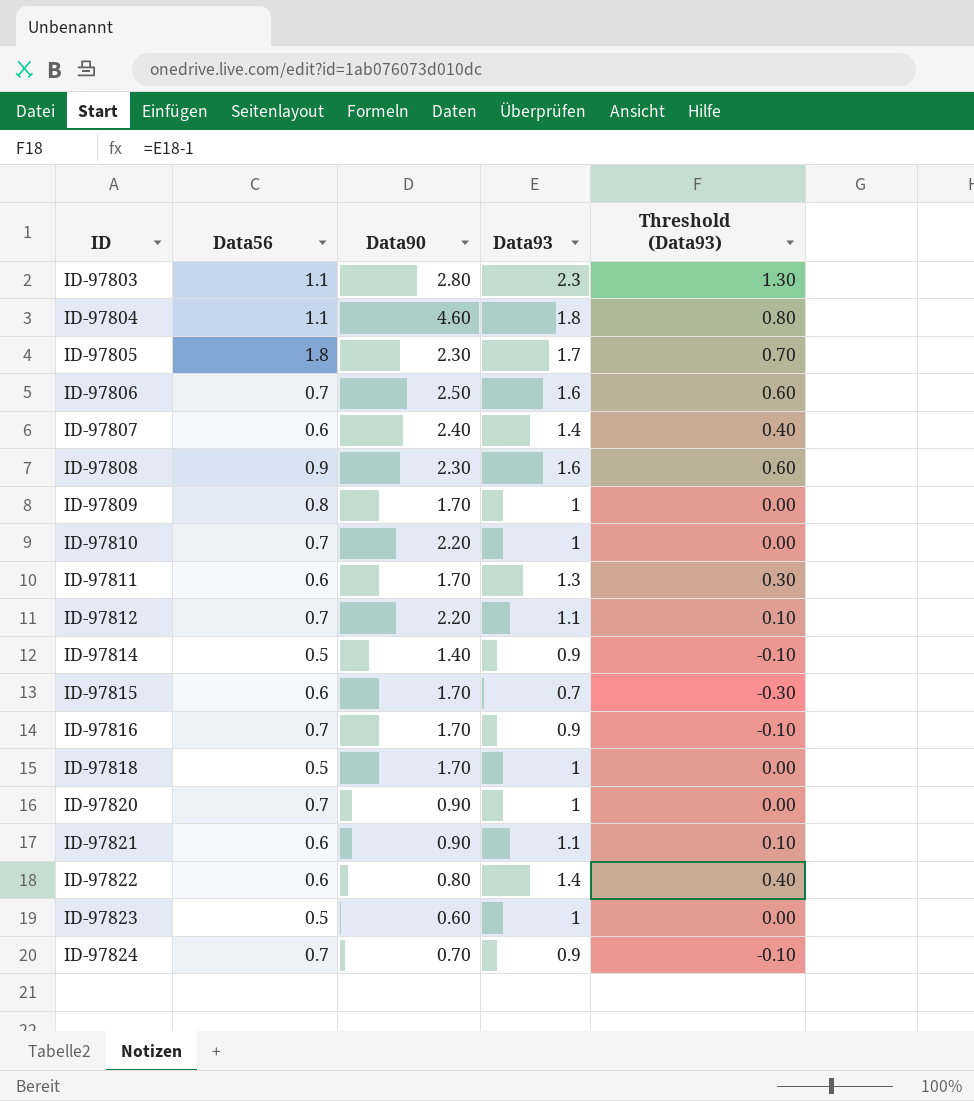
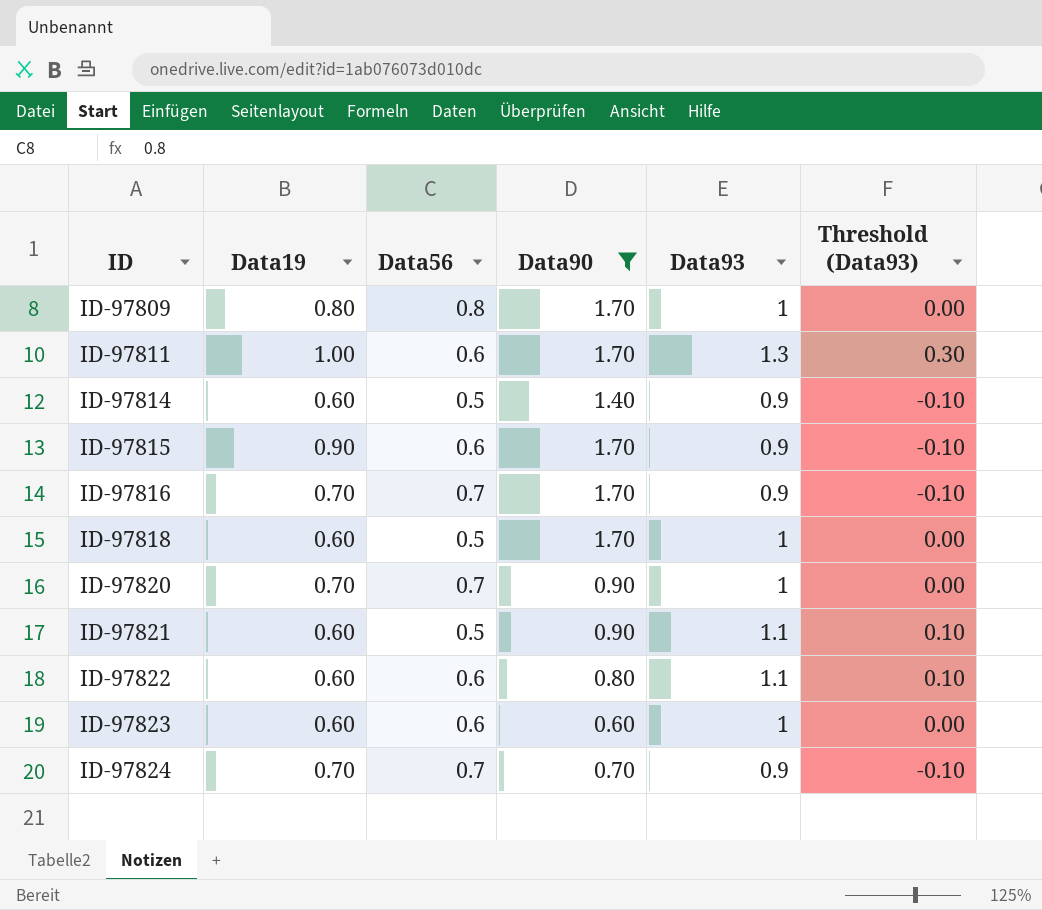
filter: none -> Data90 <= 1.70
column Data19 | position: none -> 2
ID-97815 | Data93: 0.7 -> 0.9
ID-97815 | Threshold (Data93): -0.30 -> -0.10
ID-97821 | Data56: 0.6 -> 0.5
ID-97822 | Data93: 1.4 -> 1.1
ID-97822 | Threshold (Data93): 0.40 -> 0.10
ID-97823 | Data56: 0.5 -> 0.6

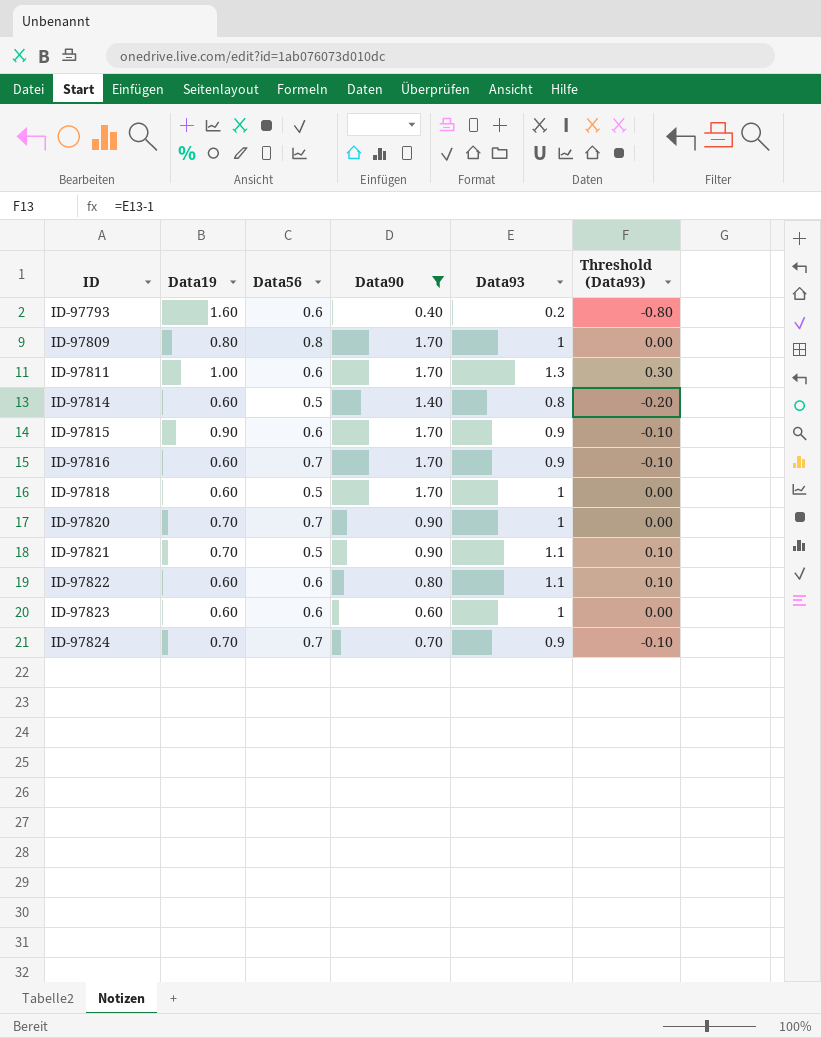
row ID-97793: none -> 1.60 | 0.6 | 0.40 | 0.2 | -0.80
ID-97814 | Data93: 0.9 -> 0.8
ID-97814 | Threshold (Data93): -0.10 -> -0.20
ID-97816 | Data19: 0.70 -> 0.60
ID-97821 | Data19: 0.60 -> 0.70

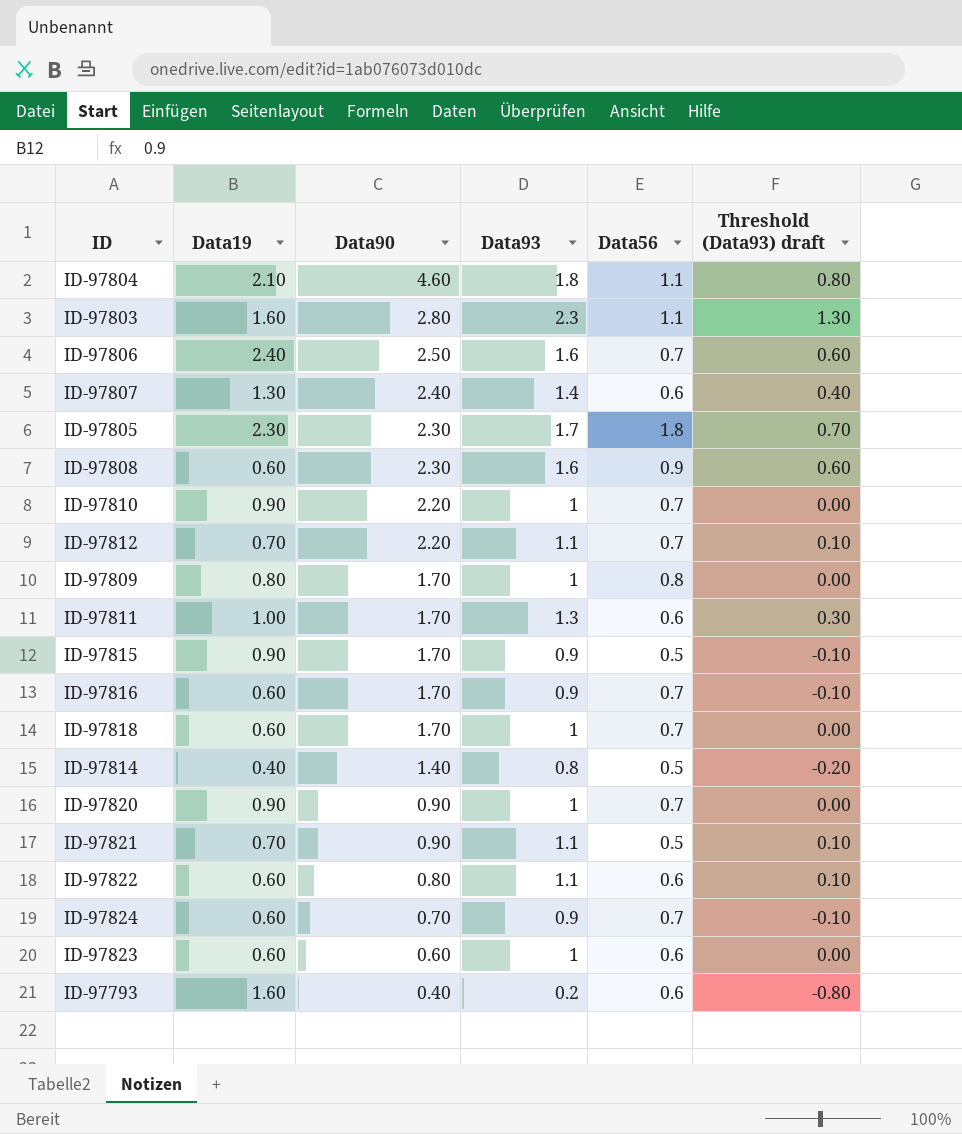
filter: Data90 <= 1.70 -> none
row order: ID ascending -> Data90 descending
column Data56 | position: 3 -> 5
column name: Threshold (Data93) -> Threshold (Data93) draft
ID-97815 | Data56: 0.6 -> 0.5
ID-97818 | Data56: 0.5 -> 0.7
ID-97814 | Data19: 0.60 -> 0.40
ID-97820 | Data19: 0.70 -> 0.90
ID-97824 | Data19: 0.70 -> 0.60

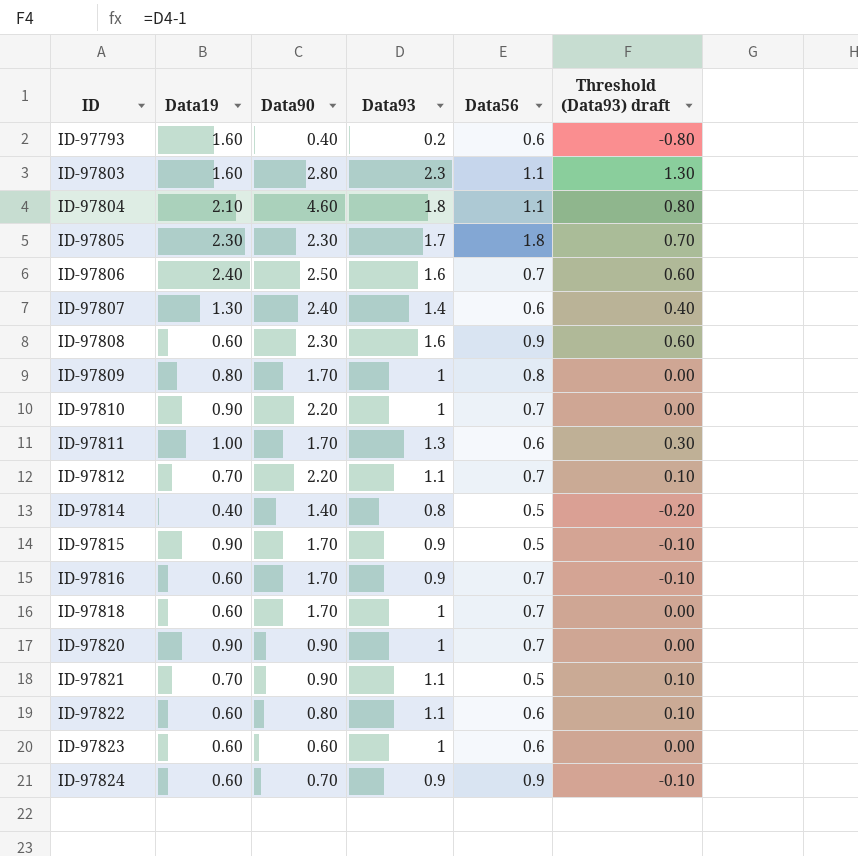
row order: Data90 descending -> ID ascending
ID-97824 | Data56: 0.7 -> 0.9

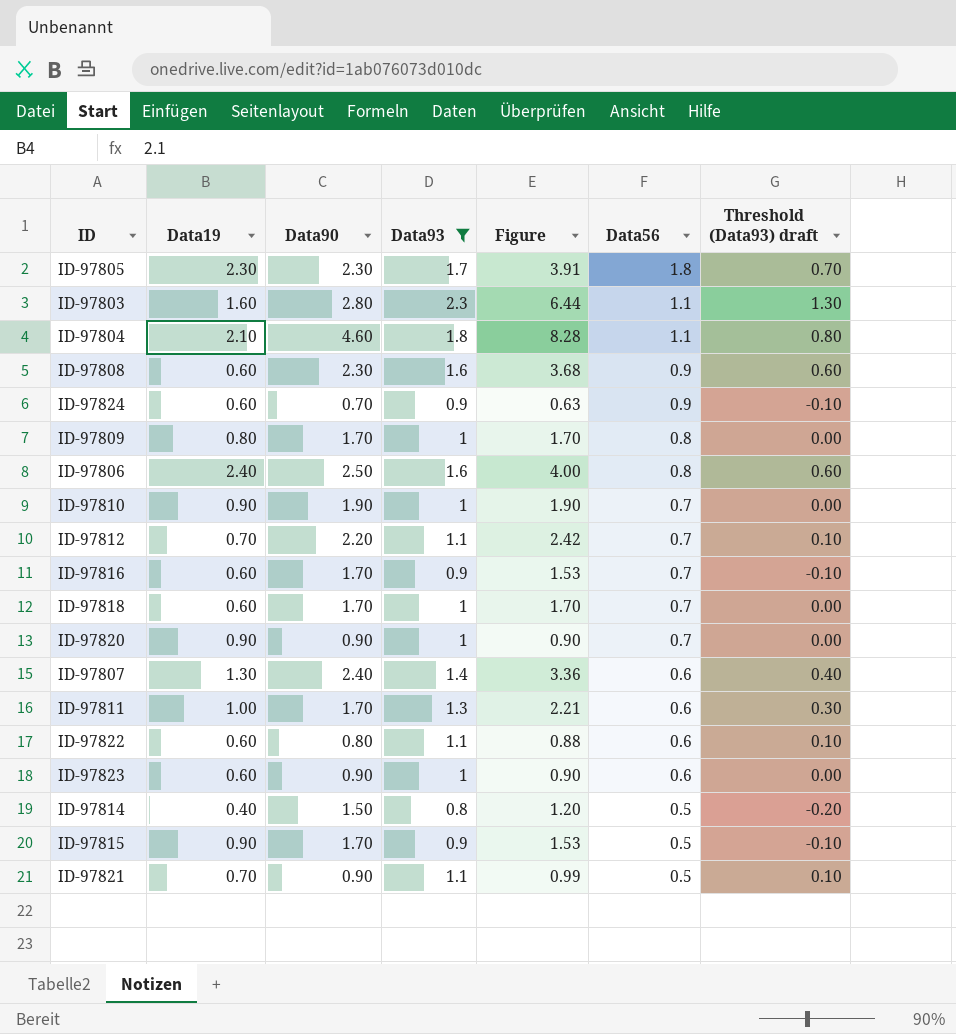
filter: none -> Data93 != 0.2
row order: ID ascending -> Data56 descending
column Figure | formula: none -> [Data90] * [Data93]
ID-97806 | Data56: 0.7 -> 0.8
ID-97810 | Data90: 2.20 -> 1.90
ID-97823 | Data90: 0.60 -> 0.90
ID-97814 | Data90: 1.40 -> 1.50

